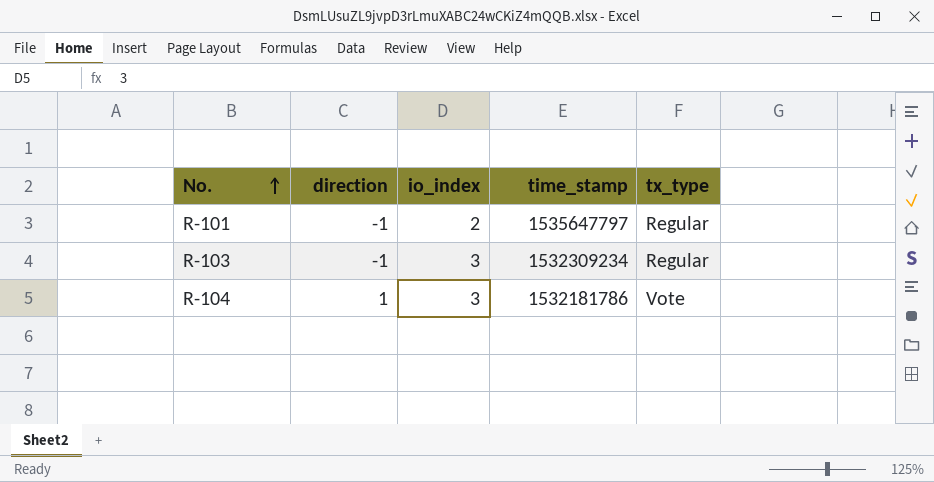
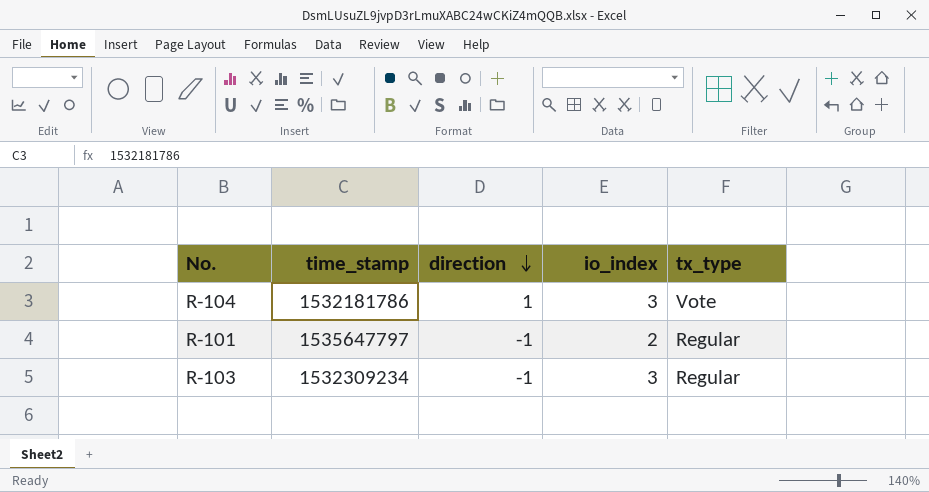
row order: No. ascending -> direction descending
column time_stamp | position: 4 -> 2

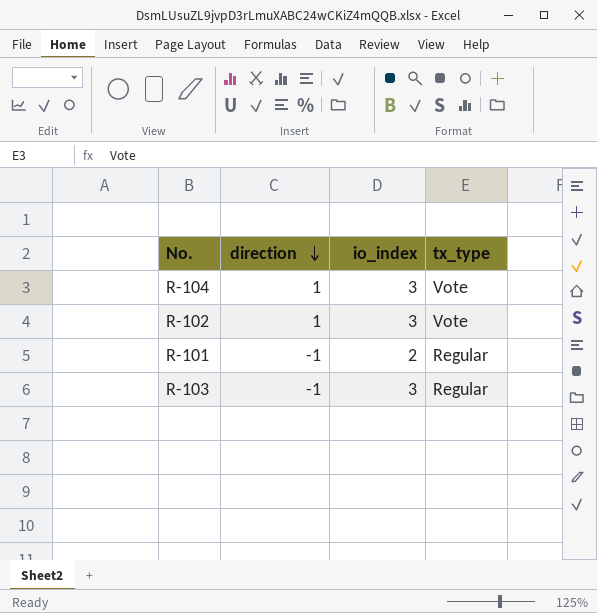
column time_stamp | position: 2 -> none
row R-102: none -> 1 | 3 | Vote

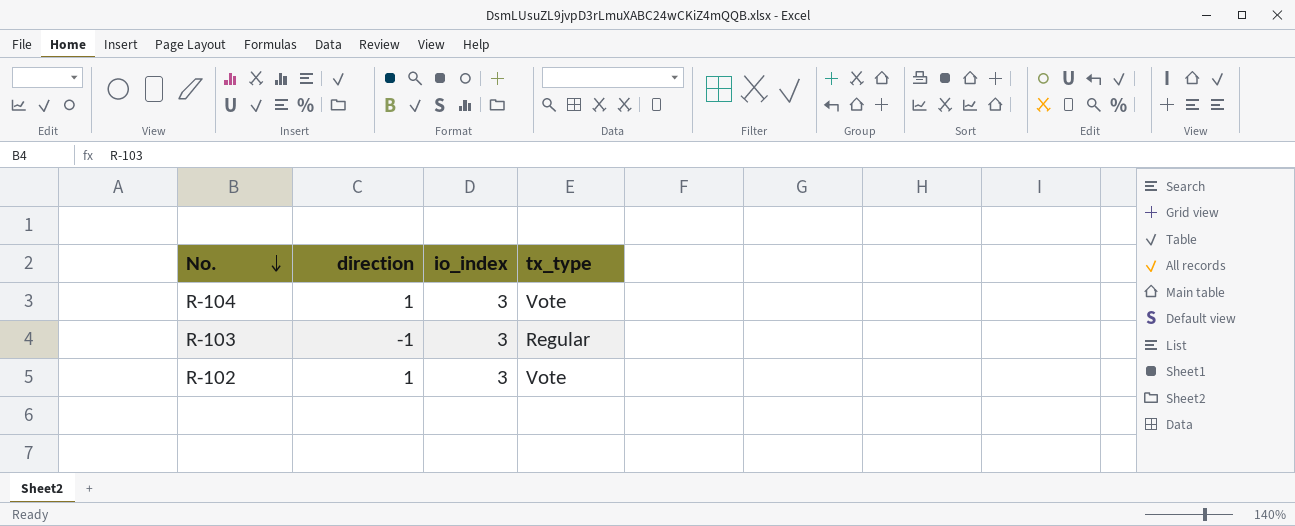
row order: direction descending -> No. descending
row R-101: -1 | 2 | Regular -> none

